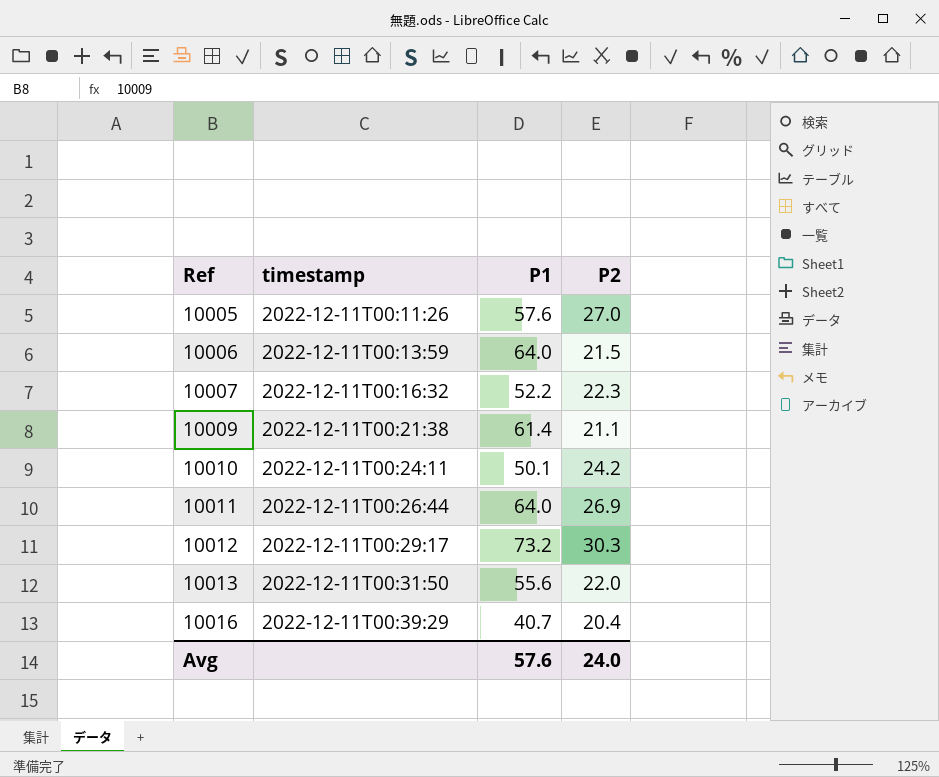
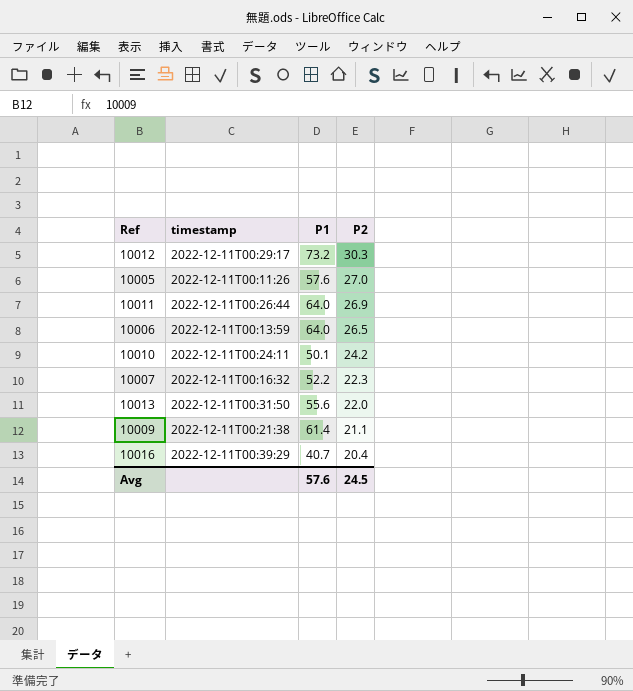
row order: Ref ascending -> P2 descending
10006 | P2: 21.5 -> 26.5
Avg | P2: 24.0 -> 24.5

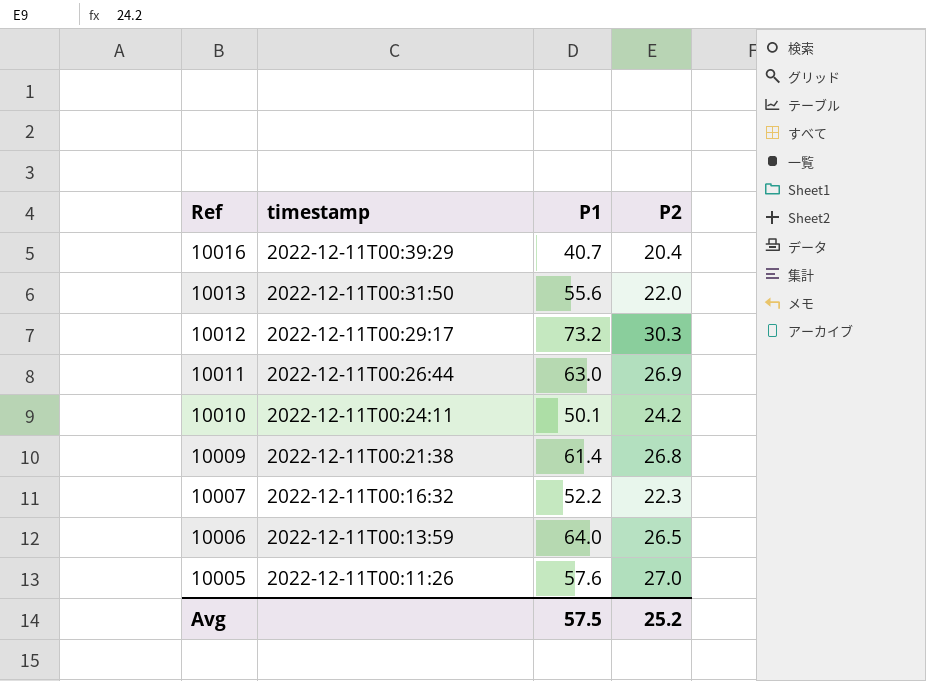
row order: P2 descending -> Ref descending
10011 | P1: 64.0 -> 63.0
10009 | P2: 21.1 -> 26.8
Avg | P1: 57.6 -> 57.5
Avg | P2: 24.5 -> 25.2

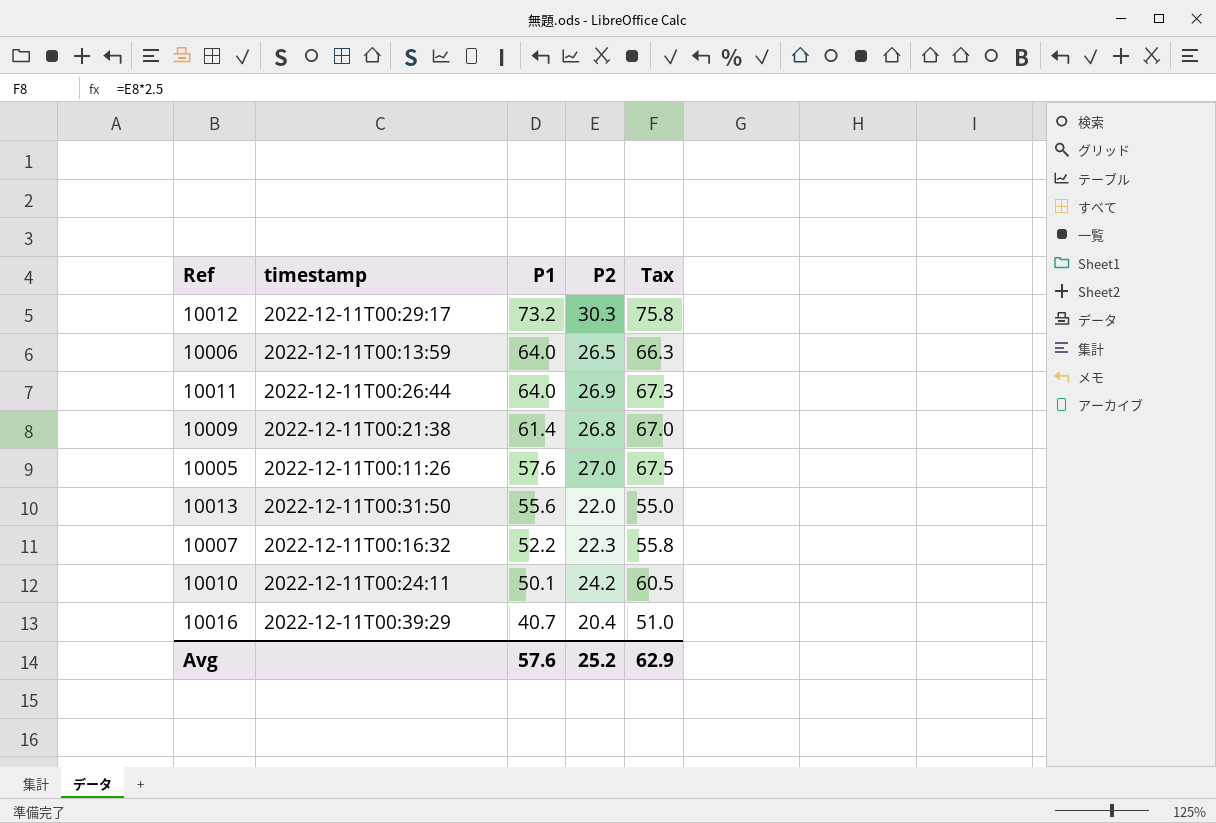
row order: Ref descending -> P1 descending
column Tax | formula: none -> [P2] * 2.5
10011 | P1: 63.0 -> 64.0
Avg | P1: 57.5 -> 57.6

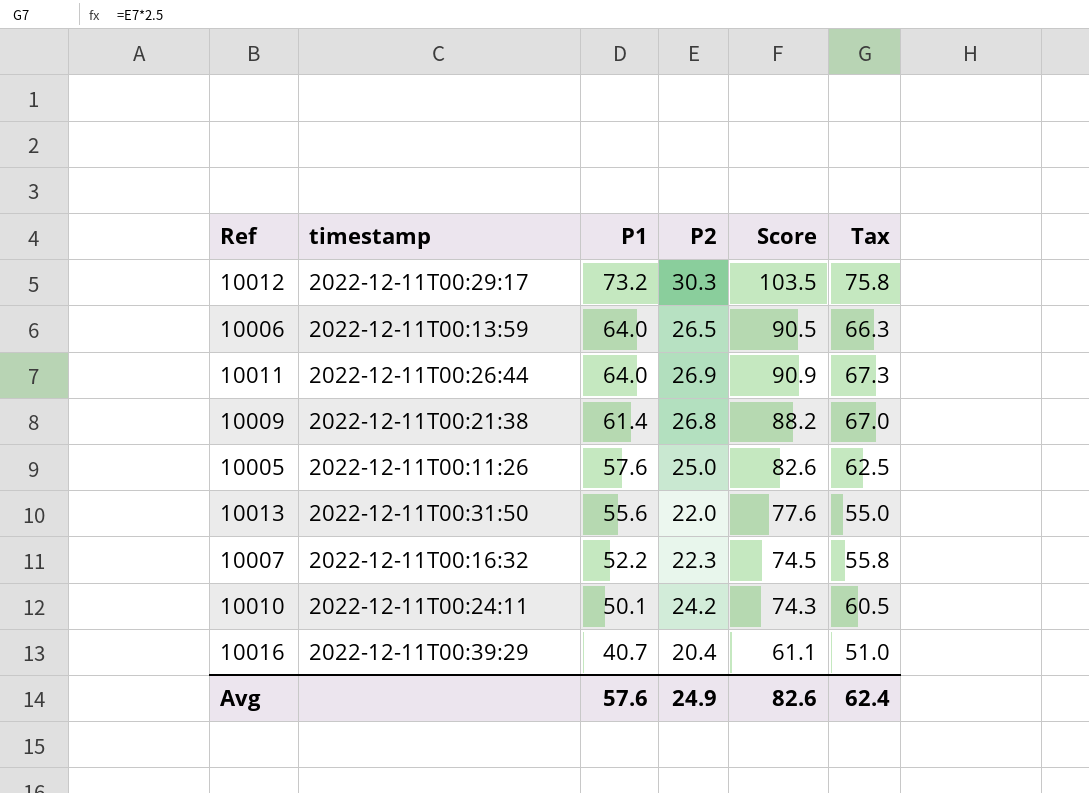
column Score | formula: none -> [P1] + [P2]
10005 | P2: 27.0 -> 25.0
10005 | Tax: 67.5 -> 62.5
Avg | P2: 25.2 -> 24.9
Avg | Tax: 62.9 -> 62.4

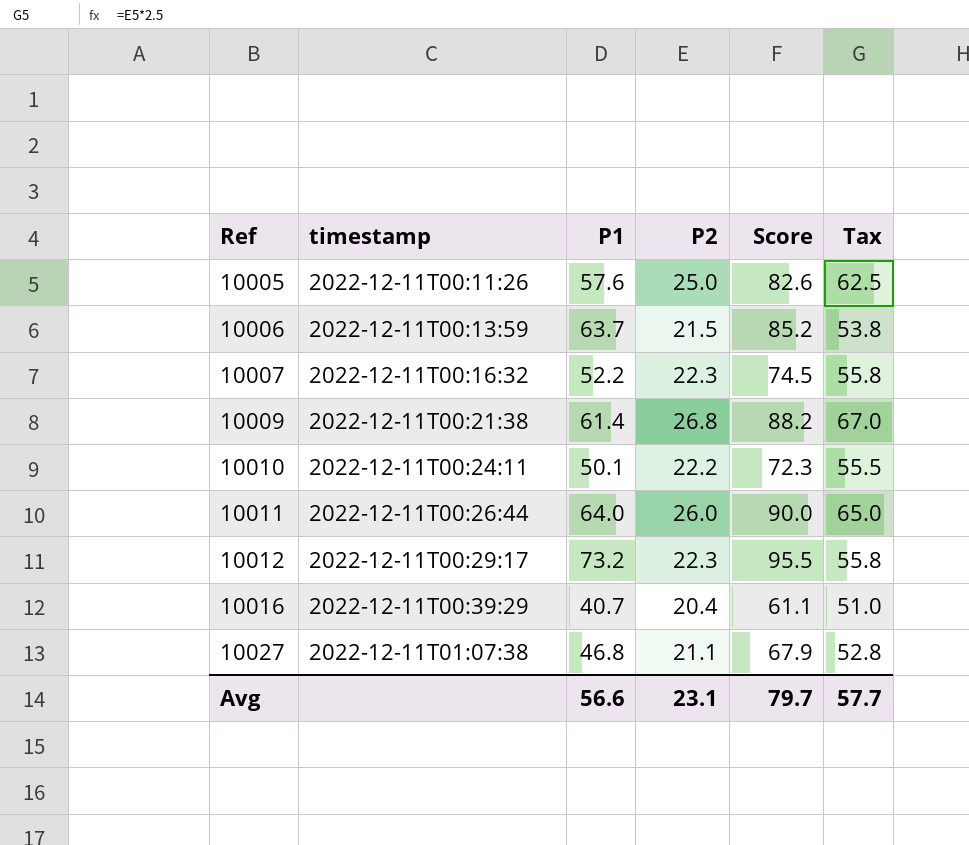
row order: P1 descending -> Ref ascending
row 10013: 2022-12-11T00:31:50 | 55.6 | 22.0 | 77.6 | 55.0 -> none
10006 | P1: 64.0 -> 63.7
10006 | P2: 26.5 -> 21.5
10006 | Score: 90.5 -> 85.2
10006 | Tax: 66.3 -> 53.8
10010 | P2: 24.2 -> 22.2
10010 | Score: 74.3 -> 72.3
10010 | Tax: 60.5 -> 55.5
10011 | P2: 26.9 -> 26.0
10011 | Score: 90.9 -> 90.0
10011 | Tax: 67.3 -> 65.0
10012 | P2: 30.3 -> 22.3
10012 | Score: 103.5 -> 95.5
10012 | Tax: 75.8 -> 55.8
row 10027: none -> 2022-12-11T01:07:38 | 46.8 | 21.1 | 67.9 | 52.8
Avg | P1: 57.6 -> 56.6
Avg | P2: 24.9 -> 23.1
Avg | Score: 82.6 -> 79.7
Avg | Tax: 62.4 -> 57.7

